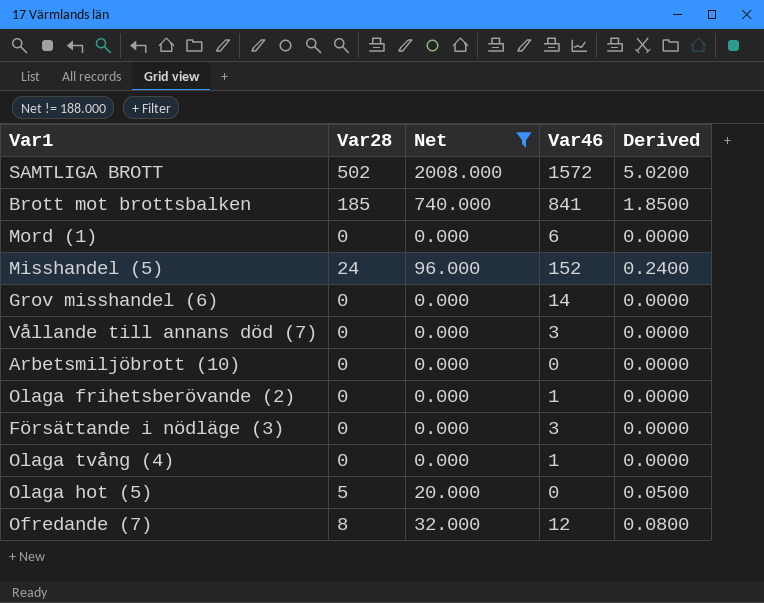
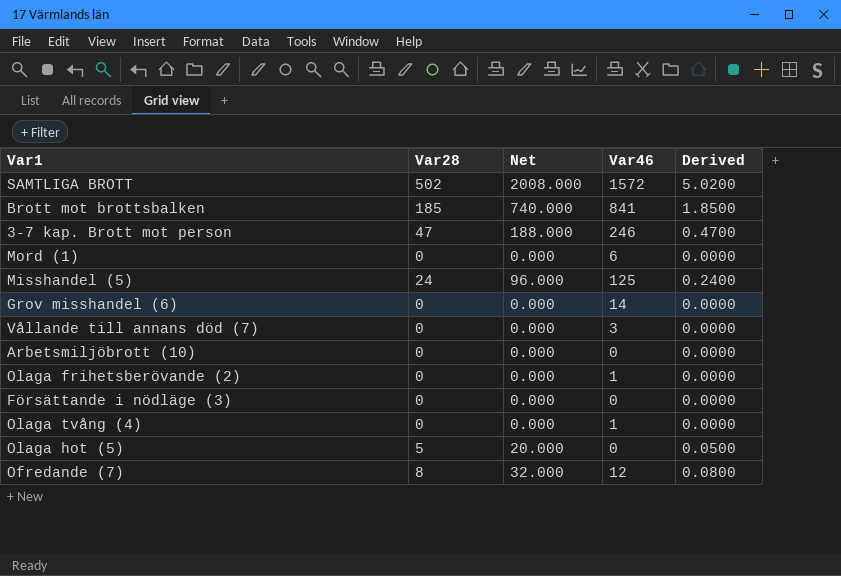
filter: Net != 188.000 -> none
Misshandel (5) | Var46: 152 -> 125
Försättande i nödläge (3) | Var46: 3 -> 0

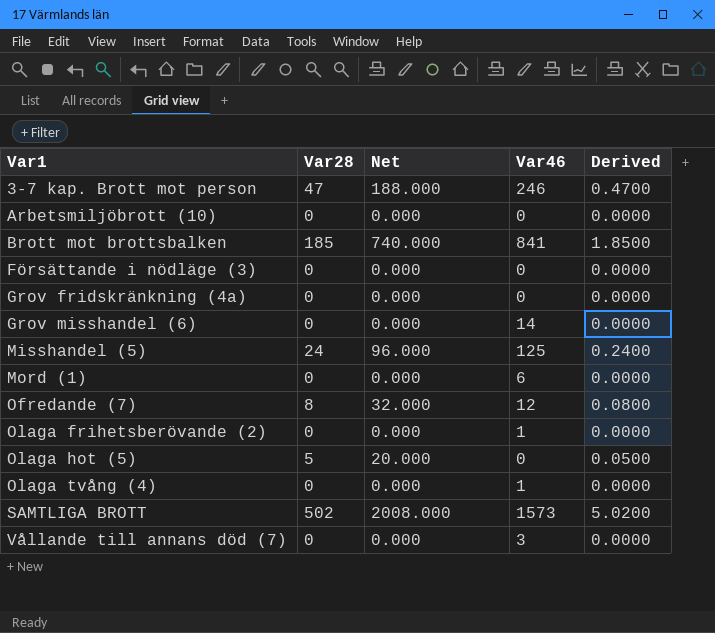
row order: none -> Var1 ascending
row Grov fridskränkning (4a): none -> 0 | 0.000 | 0 | 0.0000
SAMTLIGA BROTT | Var46: 1572 -> 1573

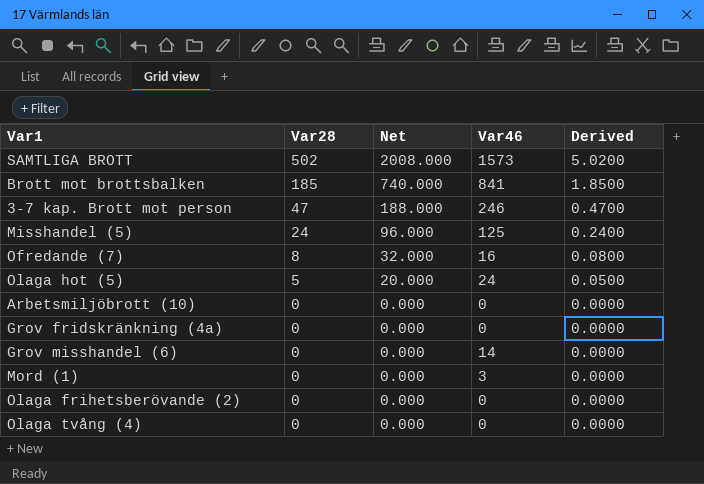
row order: Var1 ascending -> Var28 descending
row Försättande i nödläge (3): 0 | 0.000 | 0 | 0.0000 -> none
row Vållande till annans död (7): 0 | 0.000 | 3 | 0.0000 -> none
Ofredande (7) | Var46: 12 -> 16
Olaga hot (5) | Var46: 0 -> 24
Mord (1) | Var46: 6 -> 3
Olaga frihetsberövande (2) | Var46: 1 -> 0
Olaga tvång (4) | Var46: 1 -> 0

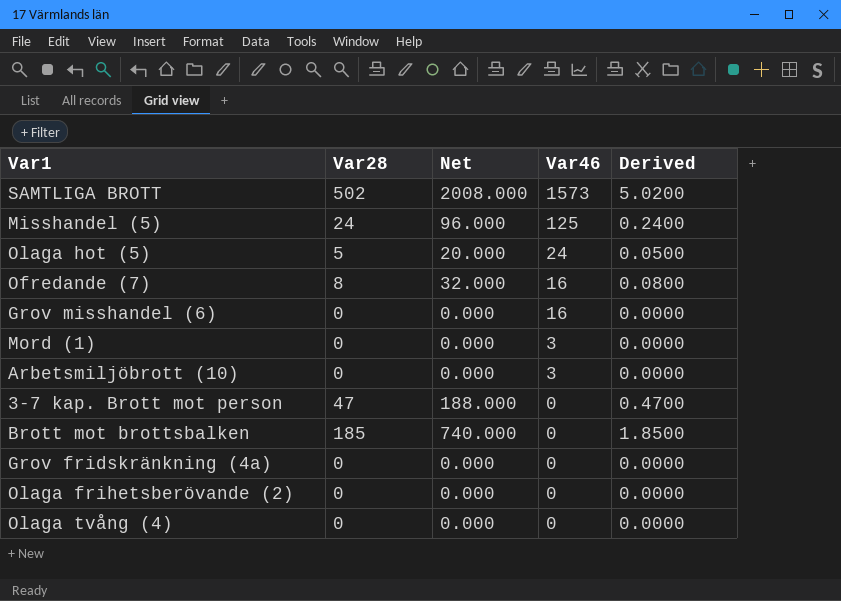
row order: Var28 descending -> Var46 descending
Grov misshandel (6) | Var46: 14 -> 16
Arbetsmiljöbrott (10) | Var46: 0 -> 3
3-7 kap. Brott mot person | Var46: 246 -> 0
Brott mot brottsbalken | Var46: 841 -> 0

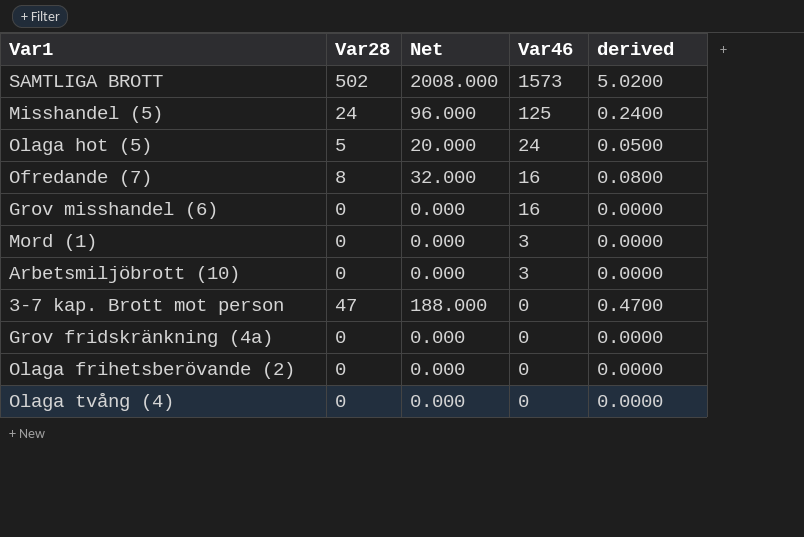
column name: Derived -> derived
row Brott mot brottsbalken: 185 | 740.000 | 0 | 1.8500 -> none

